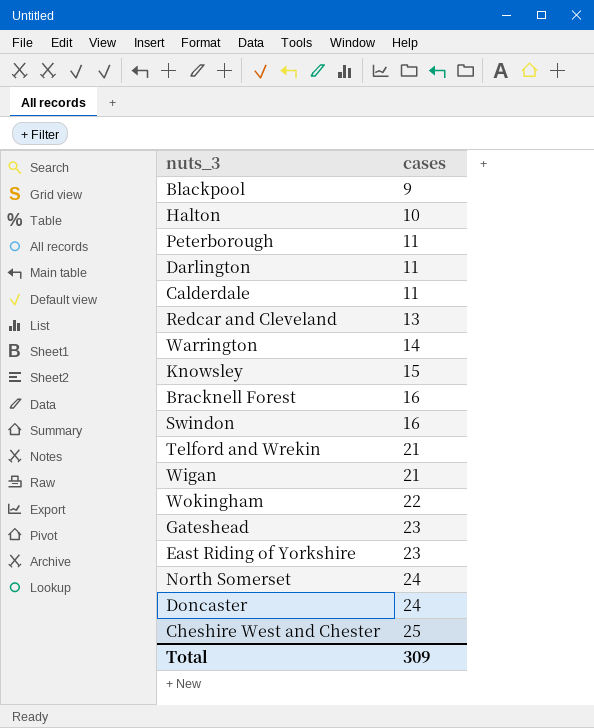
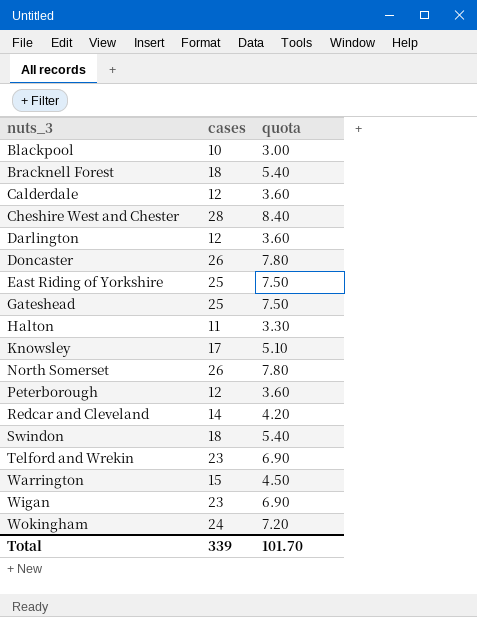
row order: cases ascending -> nuts_3 ascending
column quota | formula: none -> [cases] * 0.3
Blackpool | cases: 9 -> 10
Bracknell Forest | cases: 16 -> 18
Calderdale | cases: 11 -> 12
Cheshire West and Chester | cases: 25 -> 28
Darlington | cases: 11 -> 12
Doncaster | cases: 24 -> 26
East Riding of Yorkshire | cases: 23 -> 25
Gateshead | cases: 23 -> 25
Halton | cases: 10 -> 11
Knowsley | cases: 15 -> 17
North Somerset | cases: 24 -> 26
Peterborough | cases: 11 -> 12
Redcar and Cleveland | cases: 13 -> 14
Swindon | cases: 16 -> 18
Telford and Wrekin | cases: 21 -> 23
Warrington | cases: 14 -> 15
Wigan | cases: 21 -> 23
Wokingham | cases: 22 -> 24
Total | cases: 309 -> 339

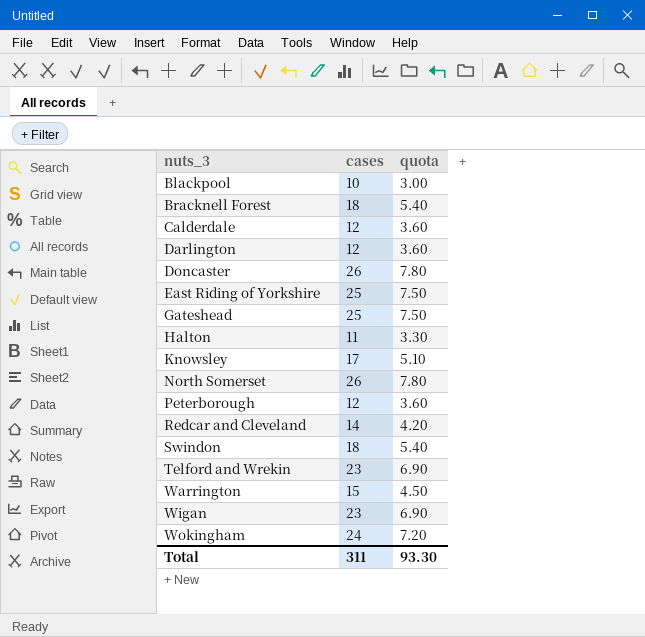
row Cheshire West and Chester: 28 | 8.40 -> none
Total | cases: 339 -> 311
Total | quota: 101.70 -> 93.30

